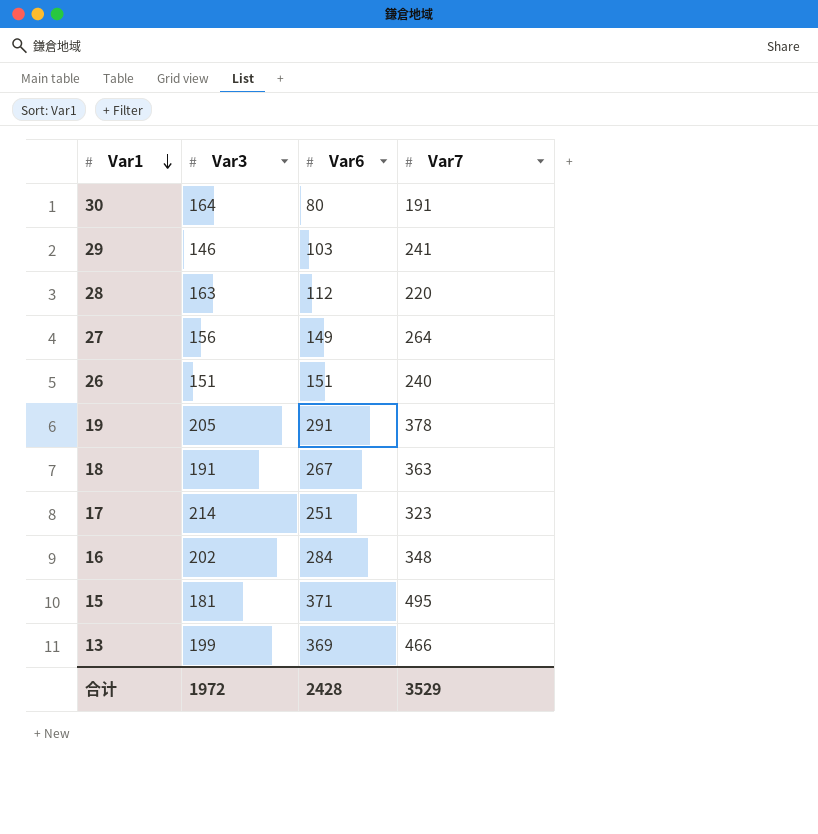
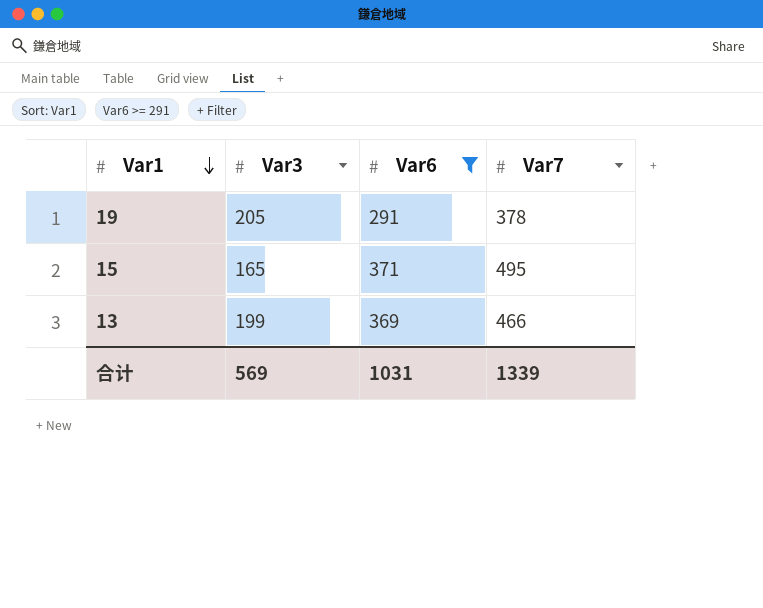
filter: none -> Var6 >= 291
15 | Var3: 181 -> 165
合计 | Var3: 1972 -> 569
合计 | Var6: 2428 -> 1031
合计 | Var7: 3529 -> 1339

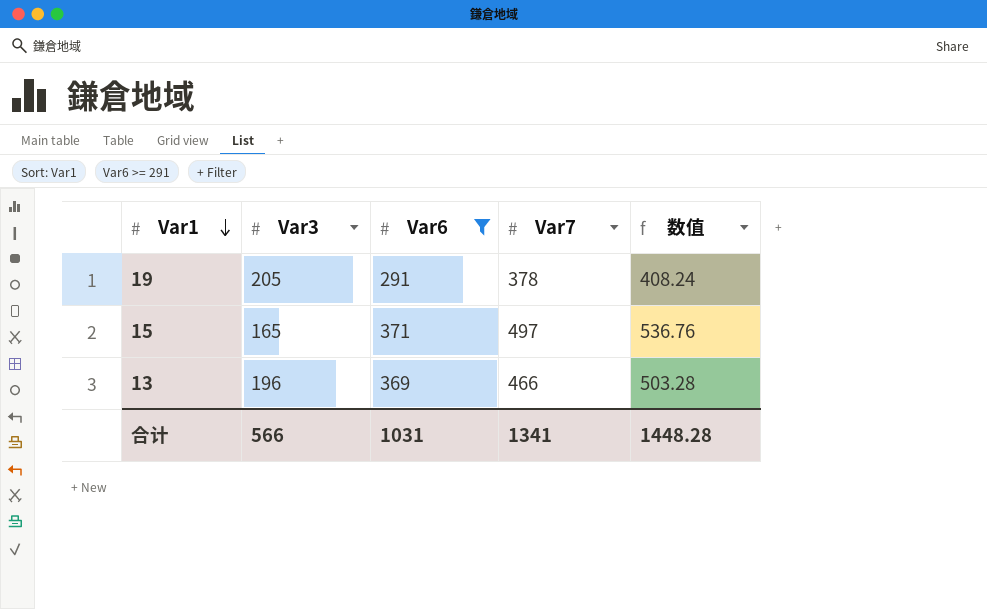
column 数值 | formula: none -> [Var7] * 1.08
15 | Var7: 495 -> 497
13 | Var3: 199 -> 196
合计 | Var3: 569 -> 566
合计 | Var7: 1339 -> 1341

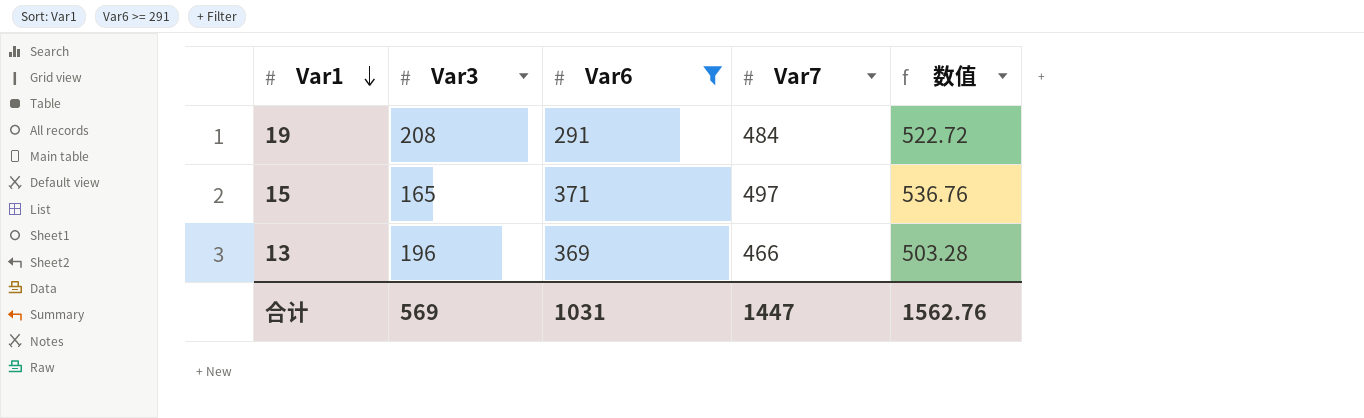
19 | Var3: 205 -> 208
19 | Var7: 378 -> 484
19 | 数值: 408.24 -> 522.72
合计 | Var3: 566 -> 569
合计 | Var7: 1341 -> 1447
合计 | 数值: 1448.28 -> 1562.76

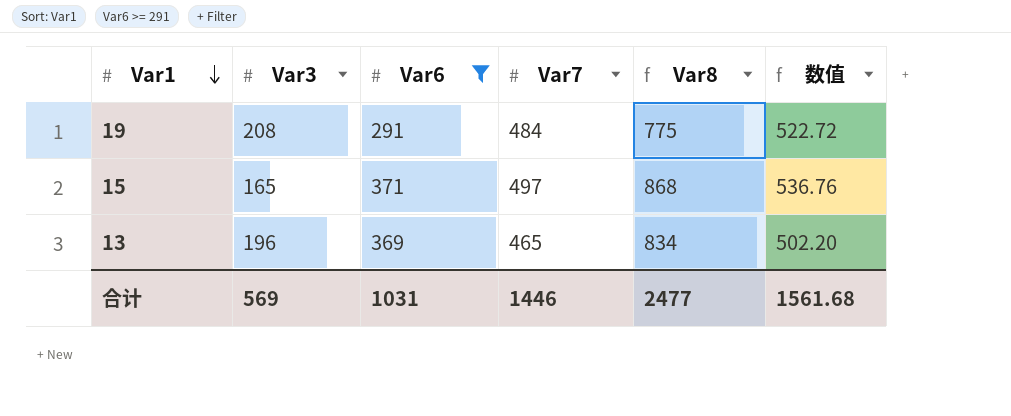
column Var8 | formula: none -> [Var6] + [Var7]
13 | Var7: 466 -> 465
13 | 数值: 503.28 -> 502.20
合计 | Var7: 1447 -> 1446
合计 | 数值: 1562.76 -> 1561.68

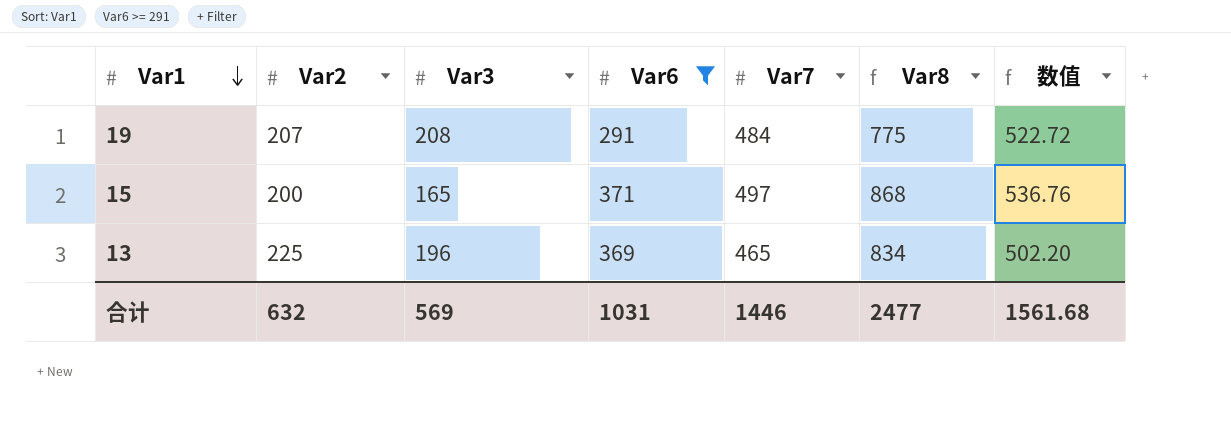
column Var2 | position: none -> 2

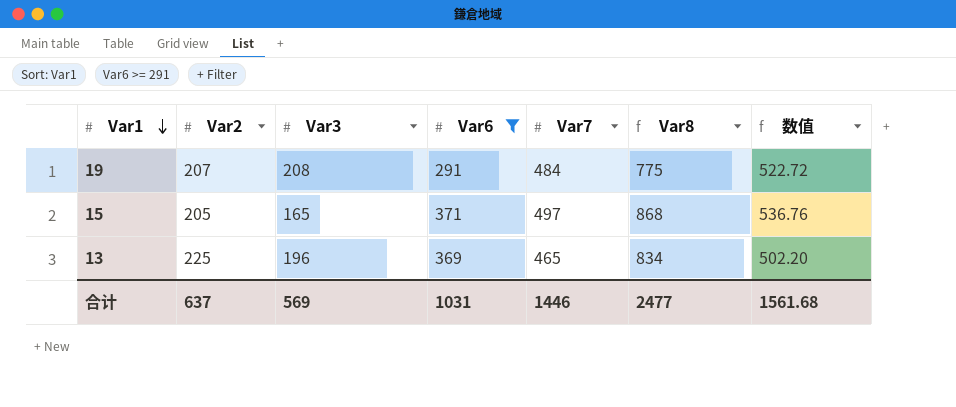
15 | Var2: 200 -> 205
合计 | Var2: 632 -> 637

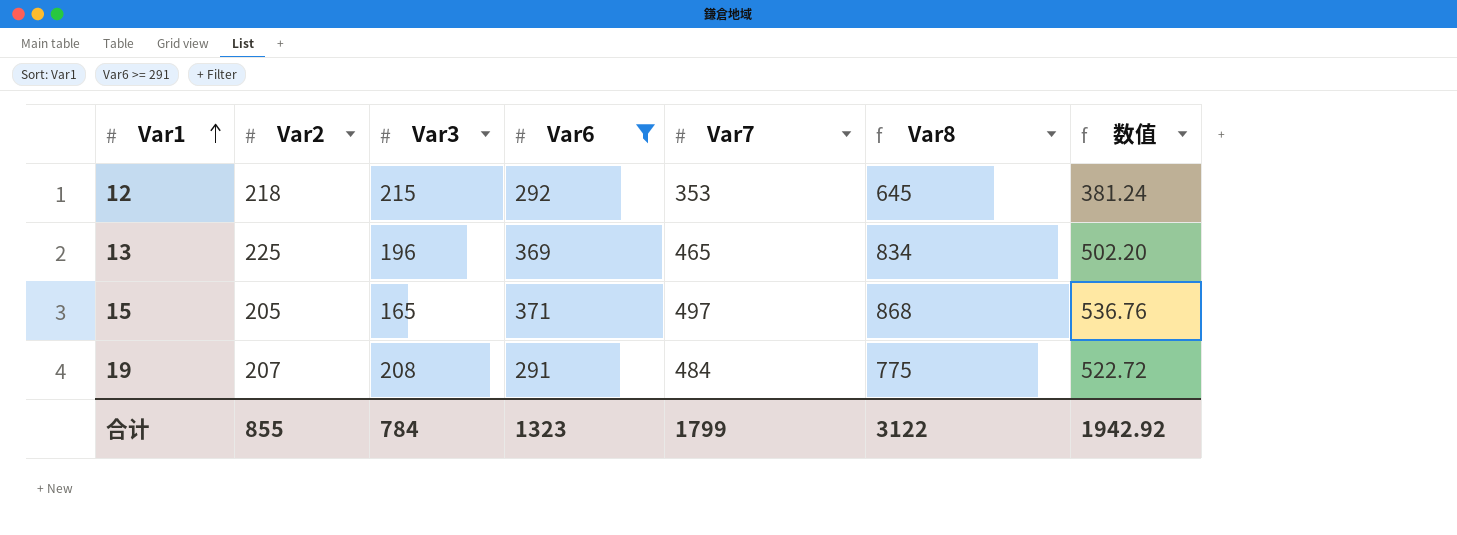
row order: Var1 descending -> Var1 ascending
row 12: none -> 218 | 215 | 292 | 353 | 645 | 381.24
合计 | Var2: 637 -> 855
合计 | Var3: 569 -> 784
合计 | Var6: 1031 -> 1323
合计 | Var7: 1446 -> 1799
合计 | Var8: 2477 -> 3122
合计 | 数值: 1561.68 -> 1942.92

